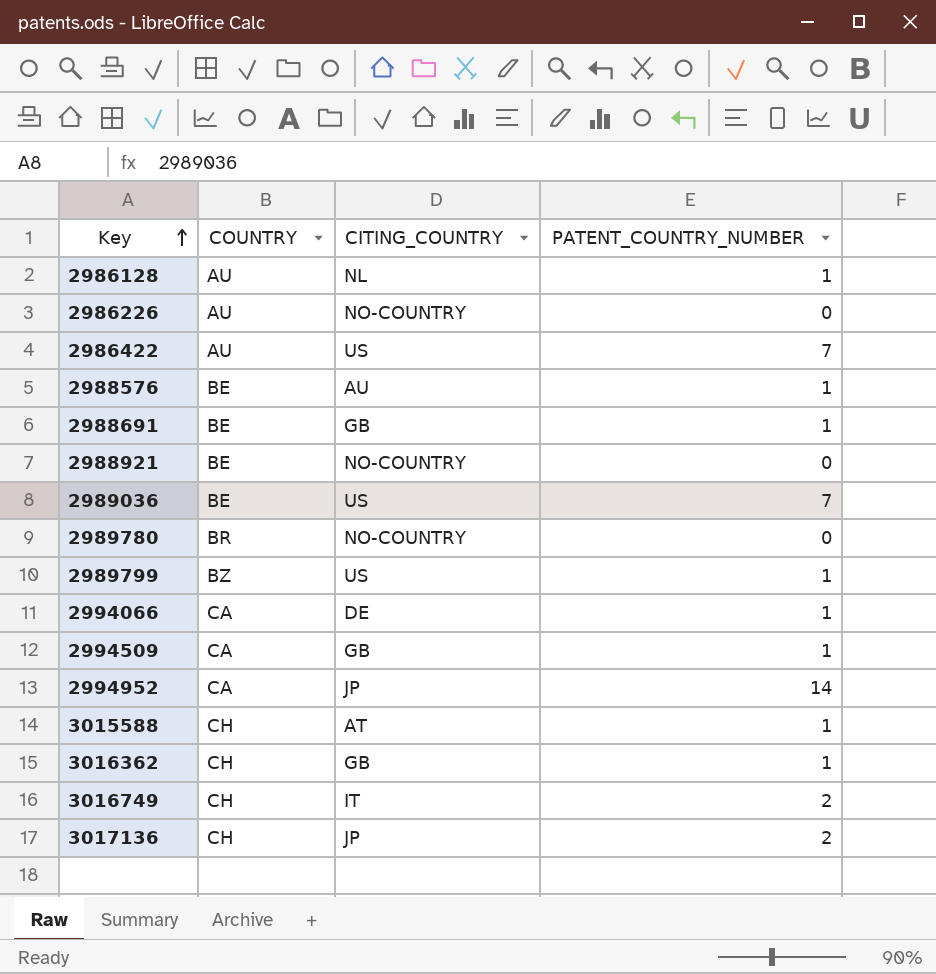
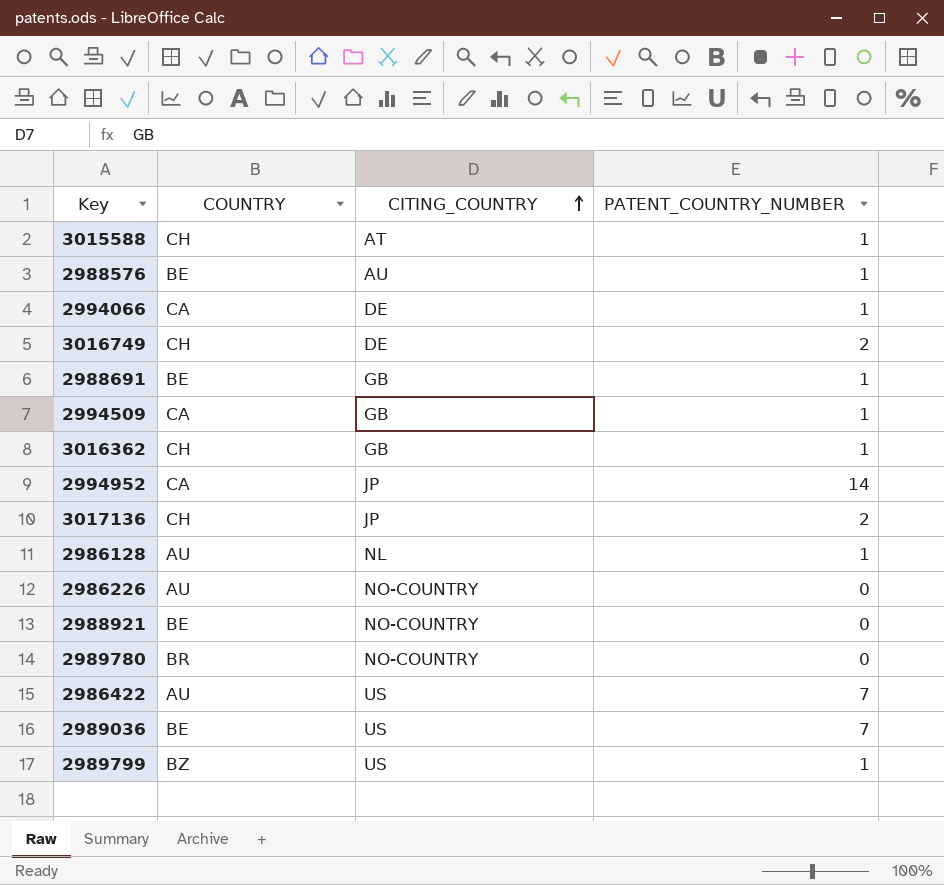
row order: Key ascending -> CITING_COUNTRY ascending
3016749 | CITING_COUNTRY: IT -> DE

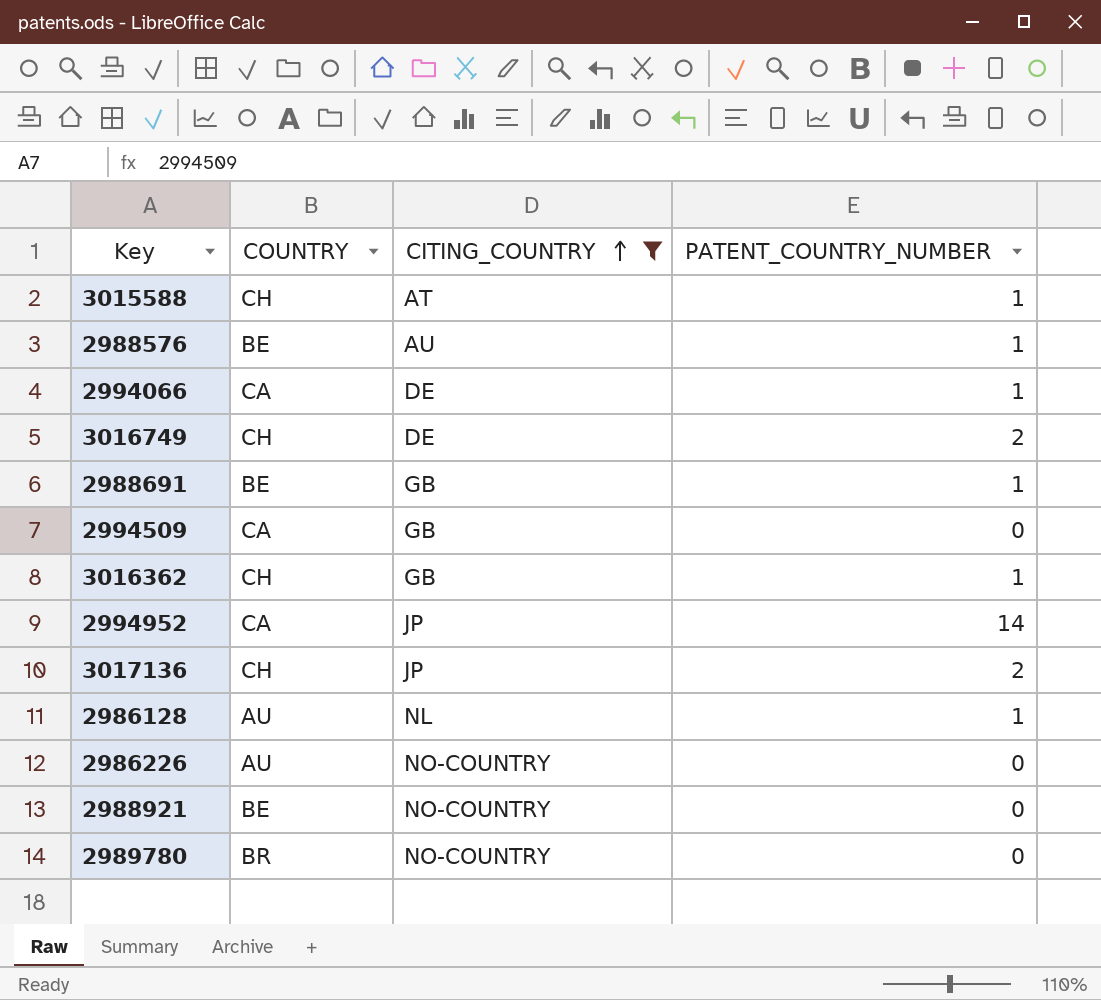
filter: none -> CITING_COUNTRY != US
2994509 | PATENT_COUNTRY_NUMBER: 1 -> 0

